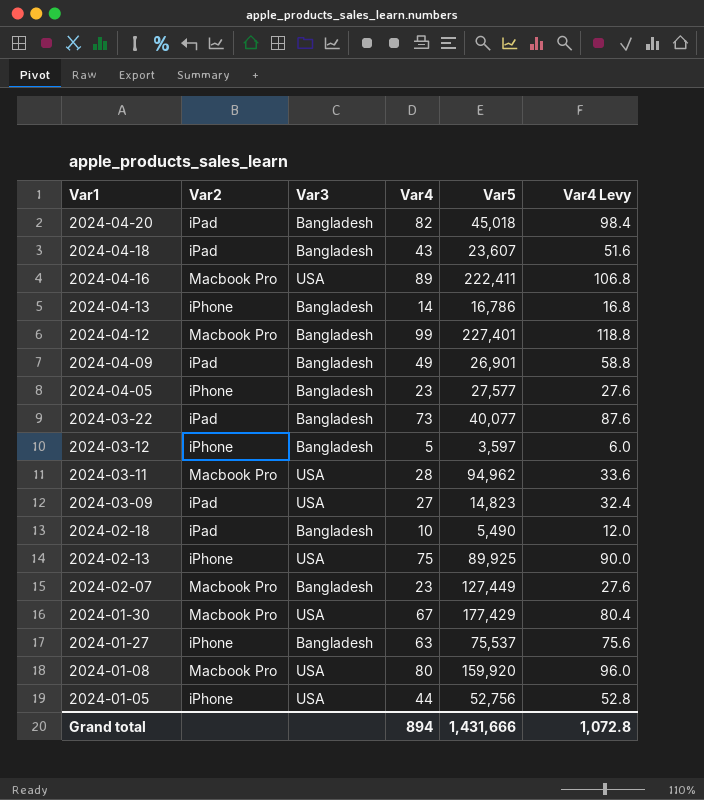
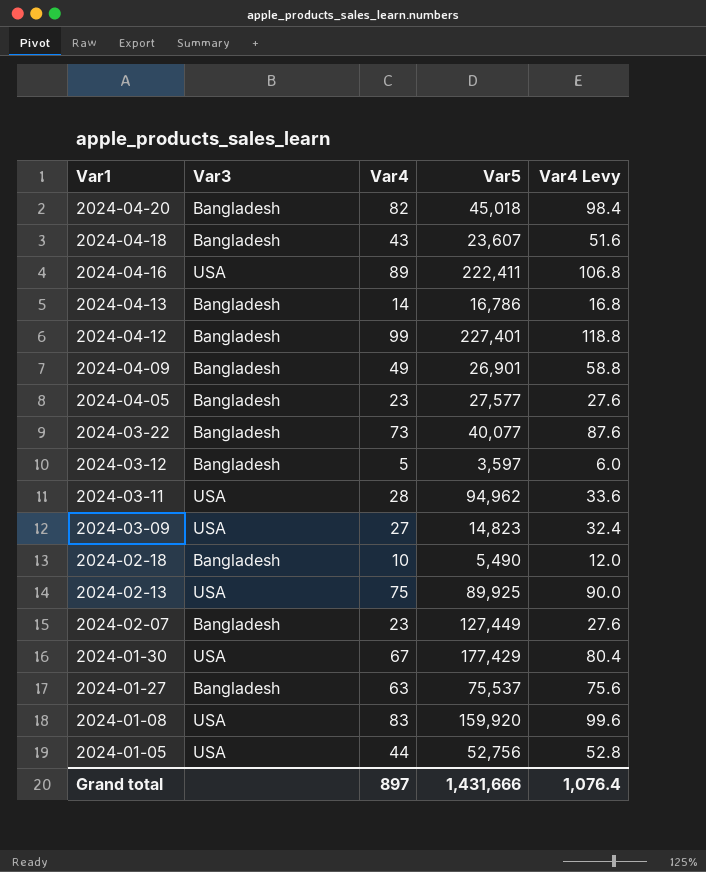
column Var2 | position: 2 -> none
2024-01-08 | Var4: 80 -> 83
2024-01-08 | Var4 Levy: 96.0 -> 99.6
Grand total | Var4: 894 -> 897
Grand total | Var4 Levy: 1,072.8 -> 1,076.4

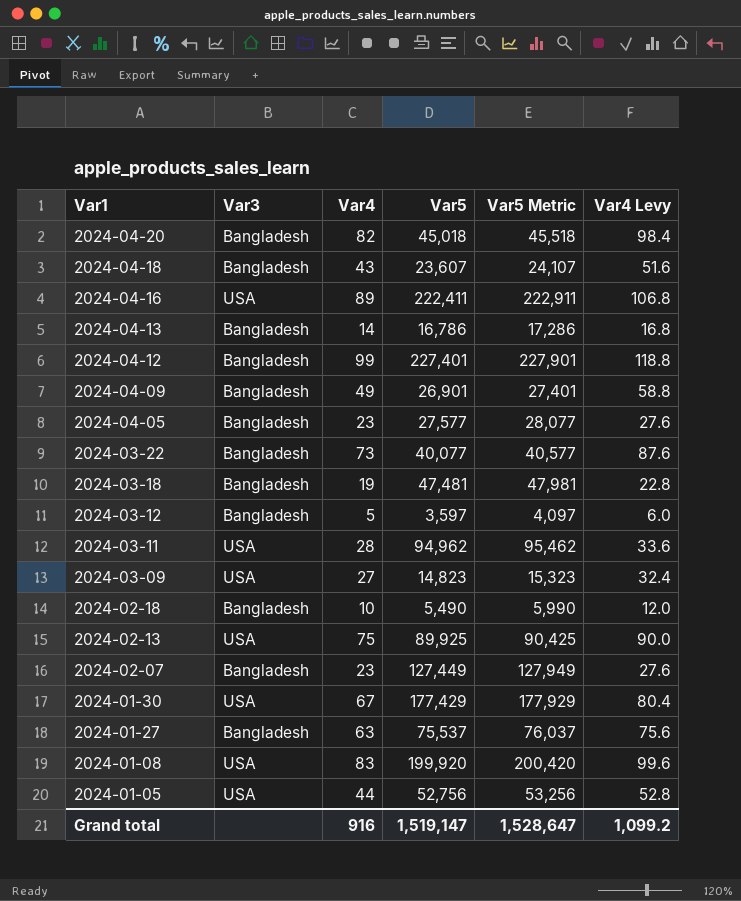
column Var5 Metric | formula: none -> [Var5] + 500
row 2024-03-18: none -> Bangladesh | 19 | 47,481 | 47,981 | 22.8
2024-01-08 | Var5: 159,920 -> 199,920
Grand total | Var4: 897 -> 916
Grand total | Var5: 1,431,666 -> 1,519,147
Grand total | Var4 Levy: 1,076.4 -> 1,099.2

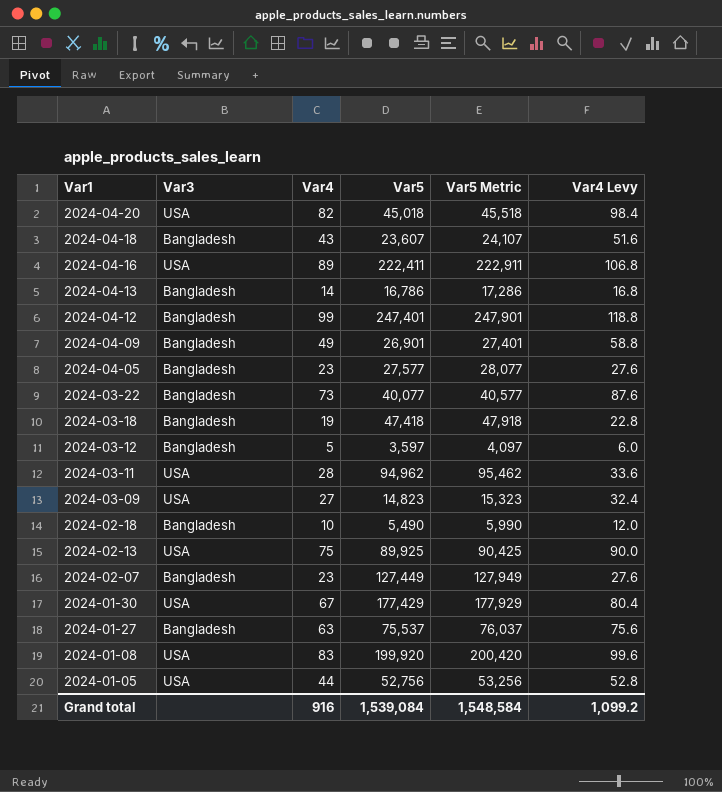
2024-04-20 | Var3: Bangladesh -> USA
2024-04-12 | Var5: 227,401 -> 247,401
2024-04-12 | Var5 Metric: 227,901 -> 247,901
2024-03-18 | Var5: 47,481 -> 47,418
2024-03-18 | Var5 Metric: 47,981 -> 47,918
Grand total | Var5: 1,519,147 -> 1,539,084
Grand total | Var5 Metric: 1,528,647 -> 1,548,584

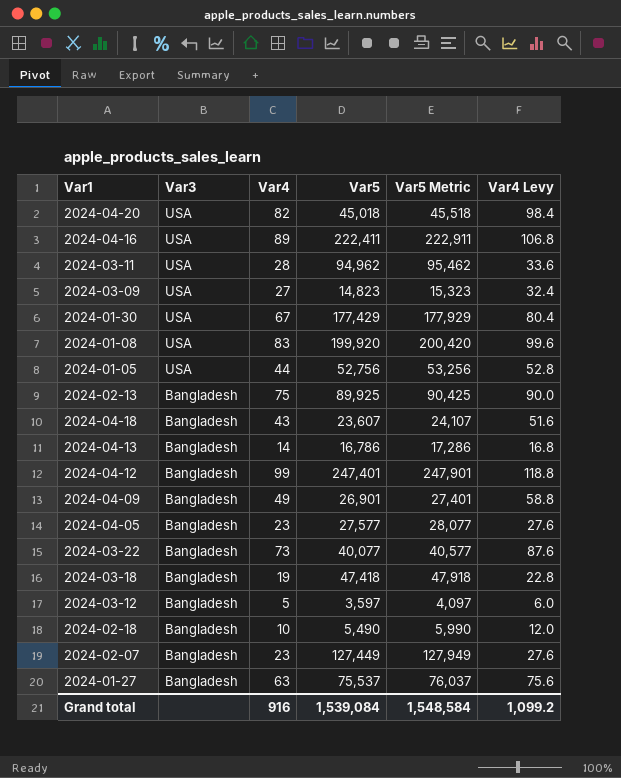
row order: Var1 descending -> Var3 descending
2024-02-13 | Var3: USA -> Bangladesh

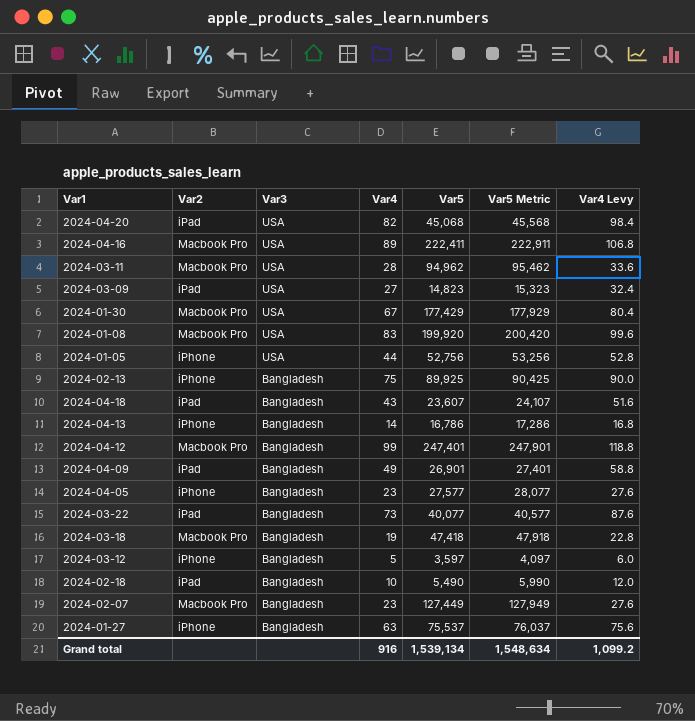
column Var2 | position: none -> 2
2024-04-20 | Var5: 45,018 -> 45,068
2024-04-20 | Var5 Metric: 45,518 -> 45,568
Grand total | Var5: 1,539,084 -> 1,539,134
Grand total | Var5 Metric: 1,548,584 -> 1,548,634

